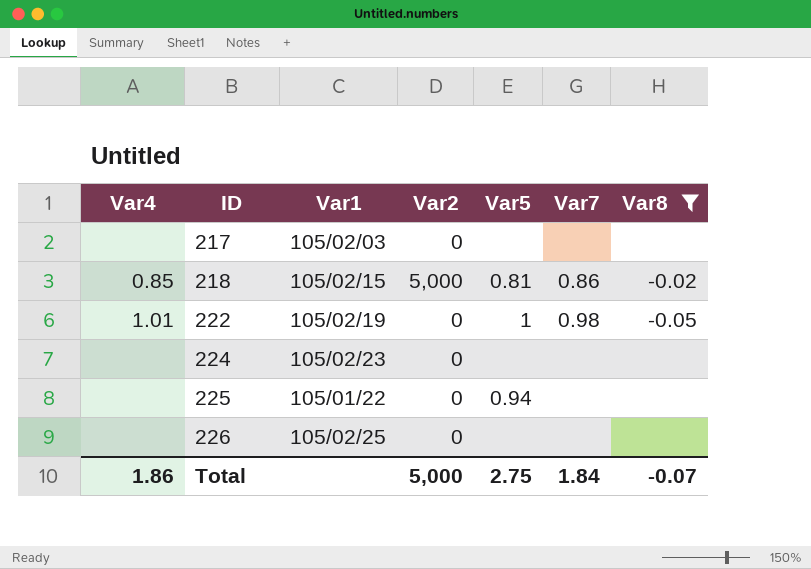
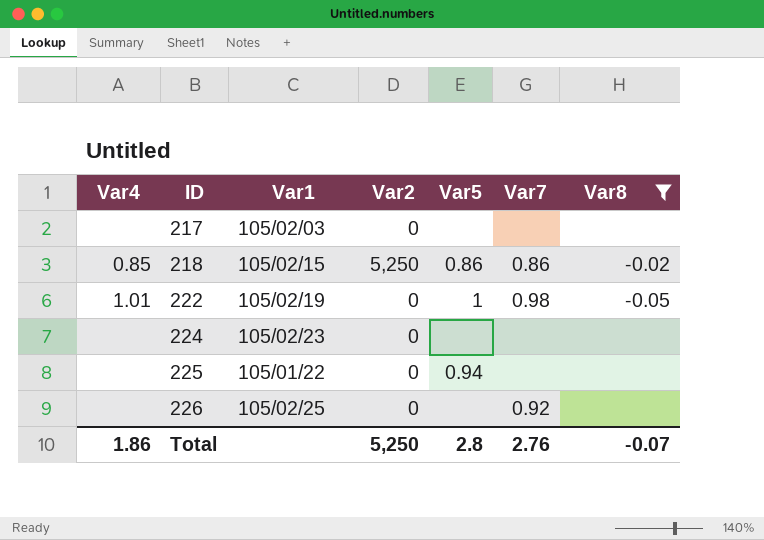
218 | Var2: 5,000 -> 5,250
218 | Var5: 0.81 -> 0.86
226 | Var7: none -> 0.92
Total | Var2: 5,000 -> 5,250
Total | Var5: 2.75 -> 2.8
Total | Var7: 1.84 -> 2.76

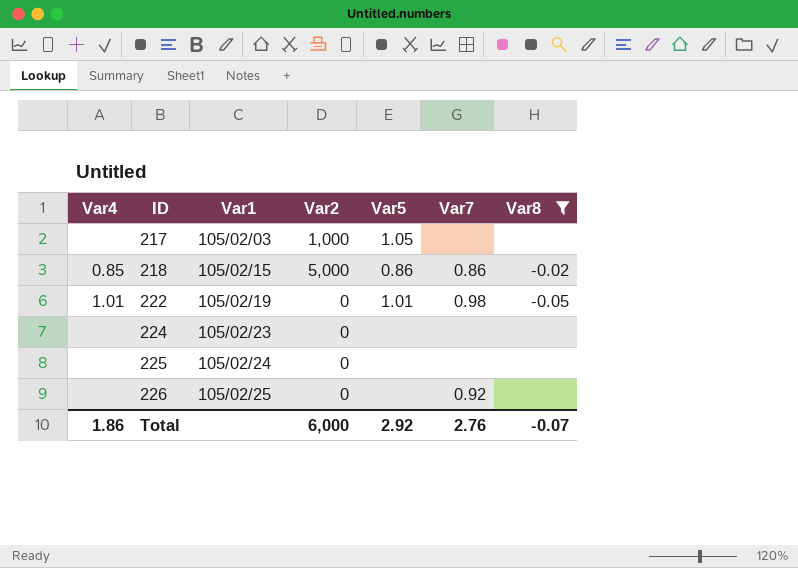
217 | Var2: 0 -> 1,000
217 | Var5: none -> 1.05
218 | Var2: 5,250 -> 5,000
222 | Var5: 1 -> 1.01
225 | Var1: 105/01/22 -> 105/02/24
225 | Var5: 0.94 -> none
Total | Var2: 5,250 -> 6,000
Total | Var5: 2.8 -> 2.92

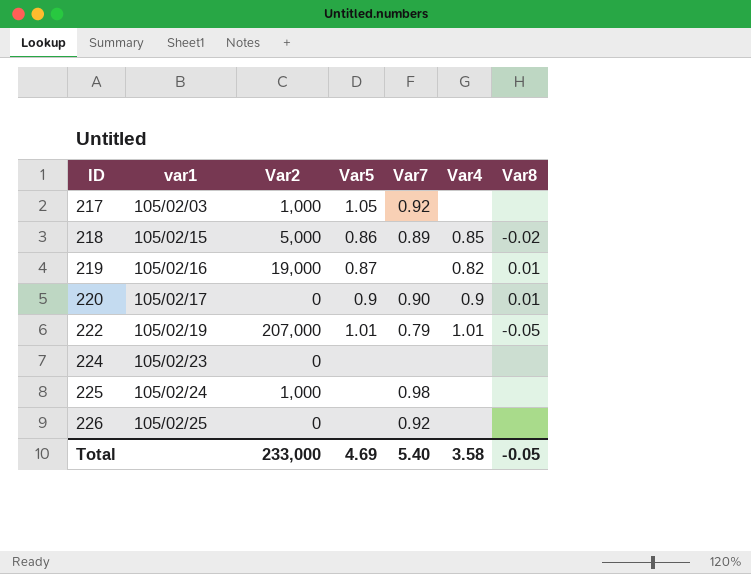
filter: Var8 != 0.01 -> none
column name: Var1 -> var1
column Var4 | position: 1 -> 6
217 | Var7: none -> 0.92
218 | Var7: 0.86 -> 0.89
222 | Var2: 0 -> 207,000
222 | Var7: 0.98 -> 0.79
225 | Var2: 0 -> 1,000
225 | Var7: none -> 0.98
Total | Var2: 6,000 -> 233,000
Total | Var5: 2.92 -> 4.69
Total | Var7: 2.76 -> 5.40
Total | Var4: 1.86 -> 3.58
Total | Var8: -0.07 -> -0.05

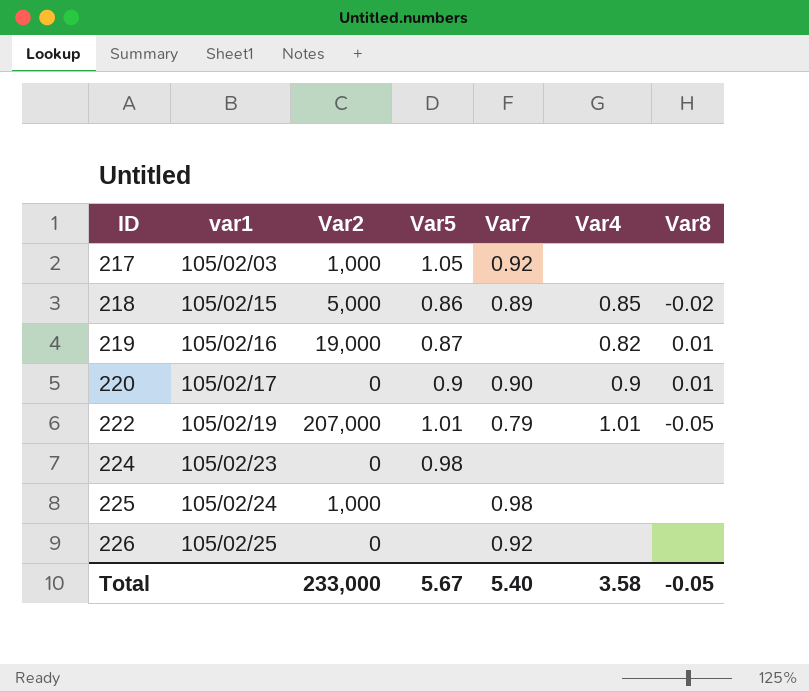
224 | Var5: none -> 0.98
Total | Var5: 4.69 -> 5.67

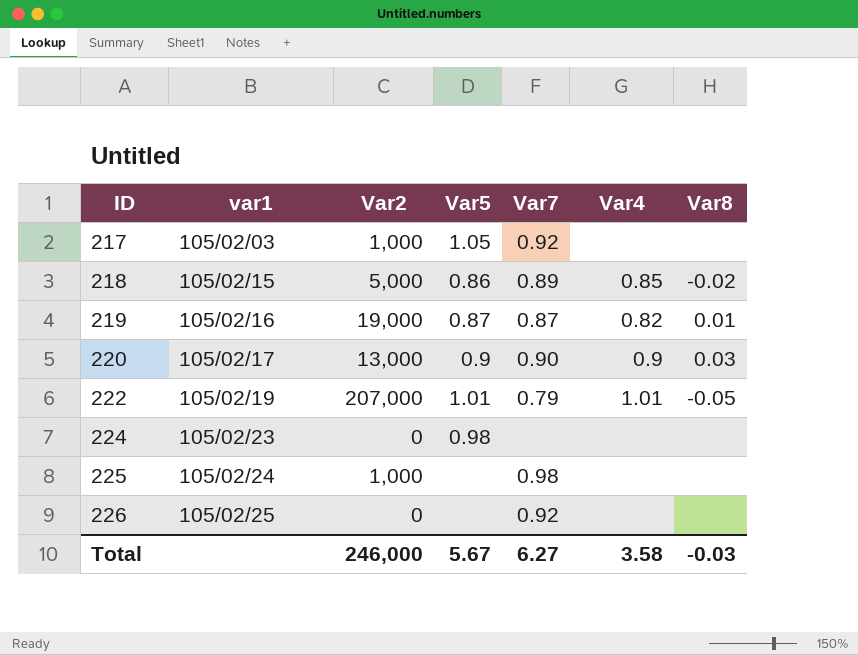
219 | Var7: none -> 0.87
220 | Var2: 0 -> 13,000
220 | Var8: 0.01 -> 0.03
Total | Var2: 233,000 -> 246,000
Total | Var7: 5.40 -> 6.27
Total | Var8: -0.05 -> -0.03

